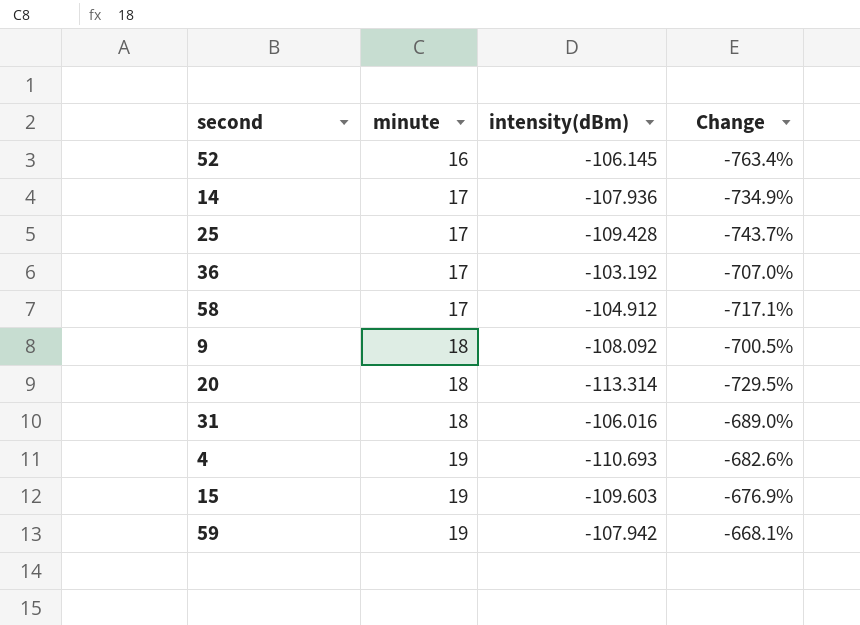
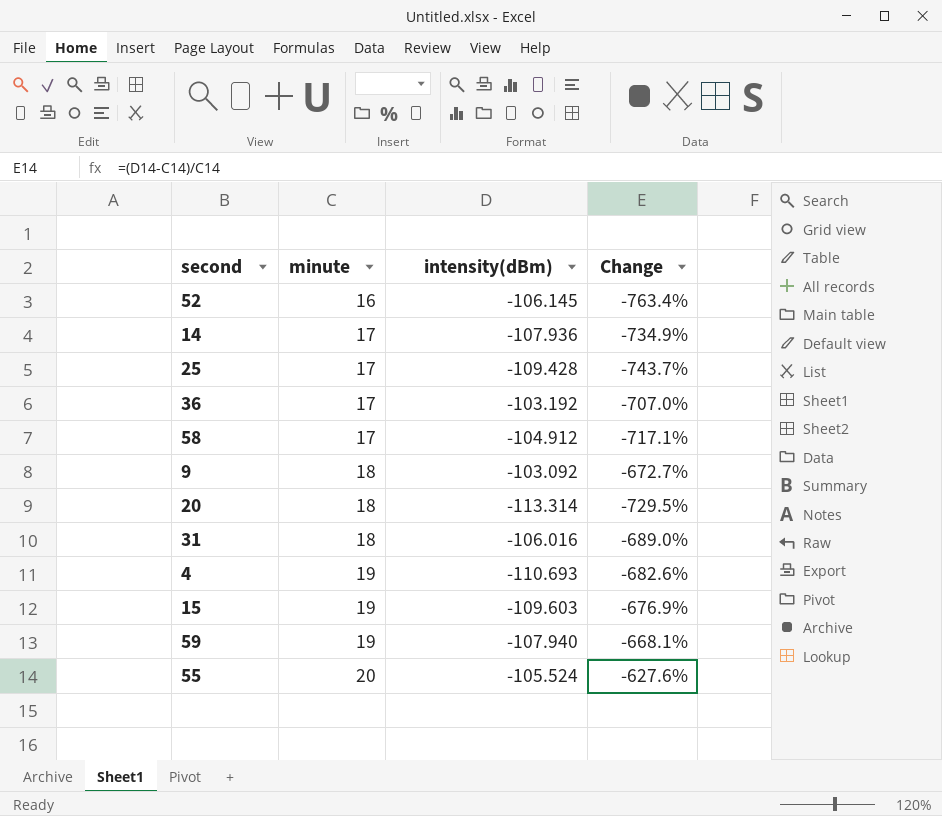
9 | intensity(dBm): -108.092 -> -103.092
9 | Change: -700.5% -> -672.7%
59 | intensity(dBm): -107.942 -> -107.940
row 55: none -> 20 | -105.524 | -627.6%

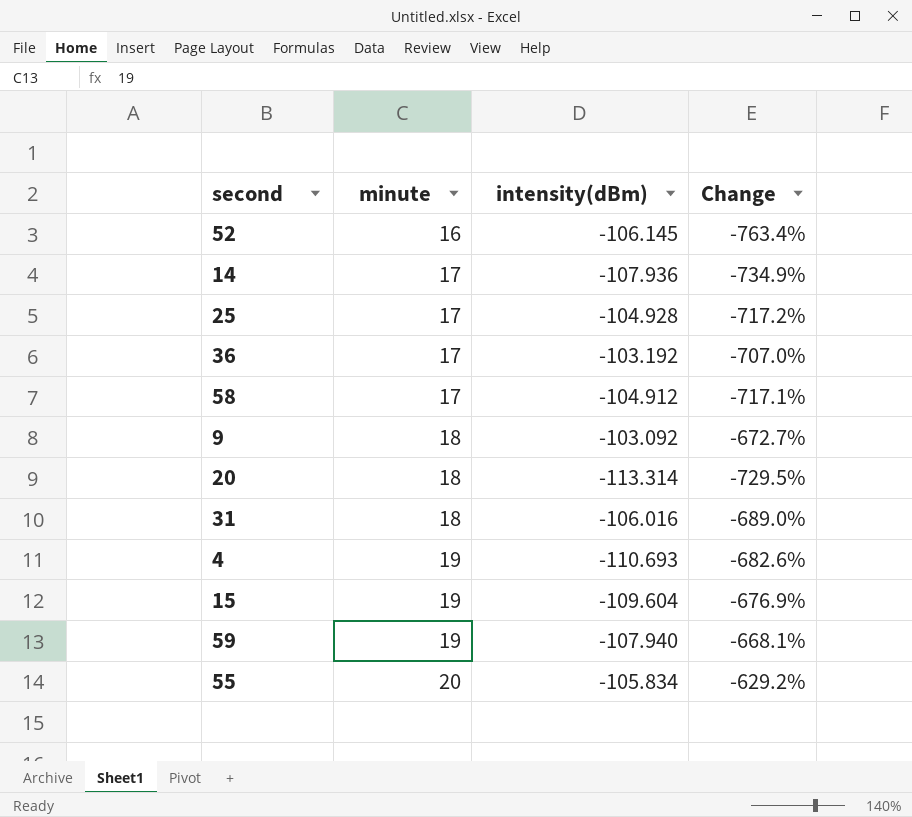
25 | intensity(dBm): -109.428 -> -104.928
25 | Change: -743.7% -> -717.2%
15 | intensity(dBm): -109.603 -> -109.604
55 | intensity(dBm): -105.524 -> -105.834
55 | Change: -627.6% -> -629.2%

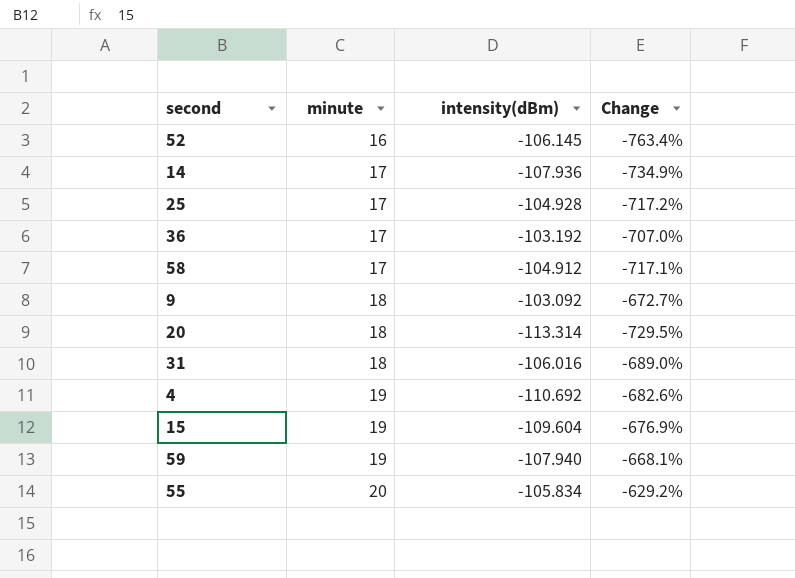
4 | intensity(dBm): -110.693 -> -110.692

